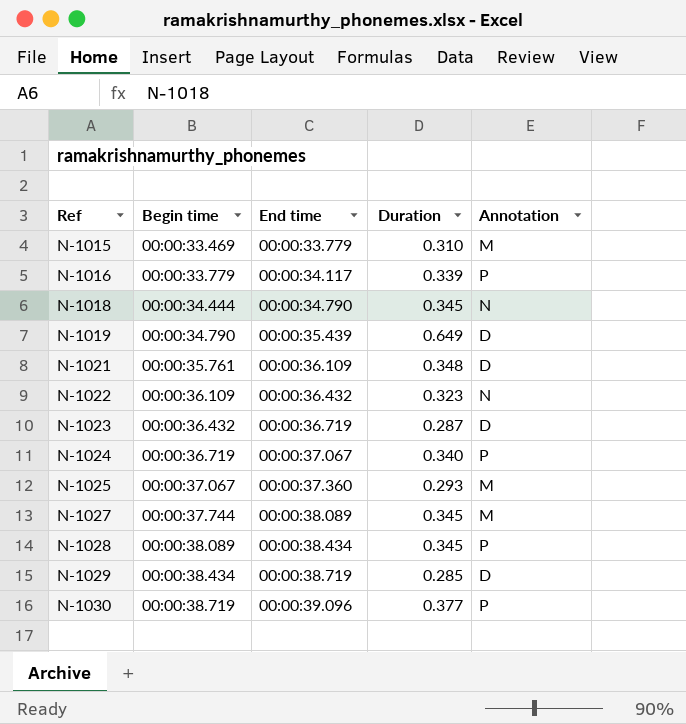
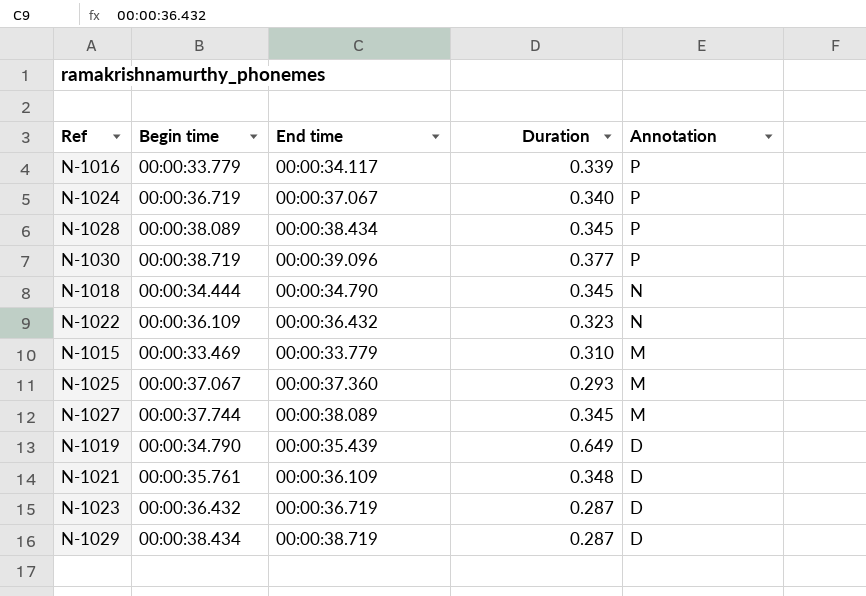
row order: Ref ascending -> Annotation descending
N-1029 | Duration: 0.285 -> 0.287

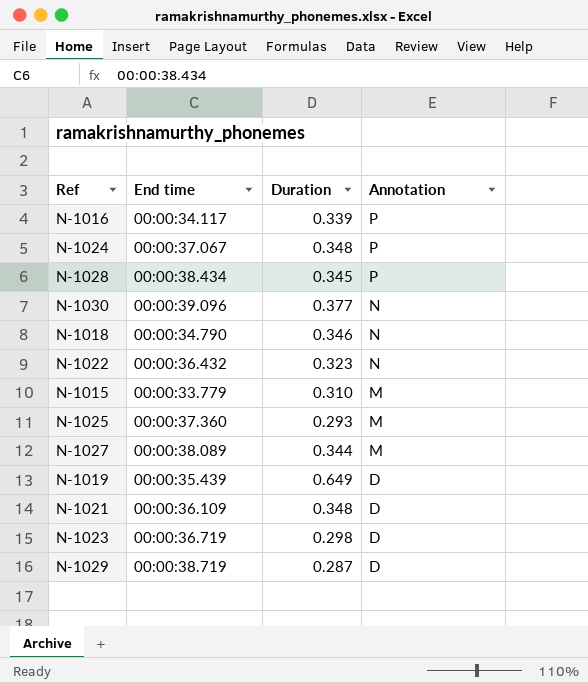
column Begin time | position: 2 -> none
N-1024 | Duration: 0.340 -> 0.348
N-1030 | Annotation: P -> N
N-1018 | Duration: 0.345 -> 0.346
N-1027 | Duration: 0.345 -> 0.344
N-1023 | Duration: 0.287 -> 0.298

